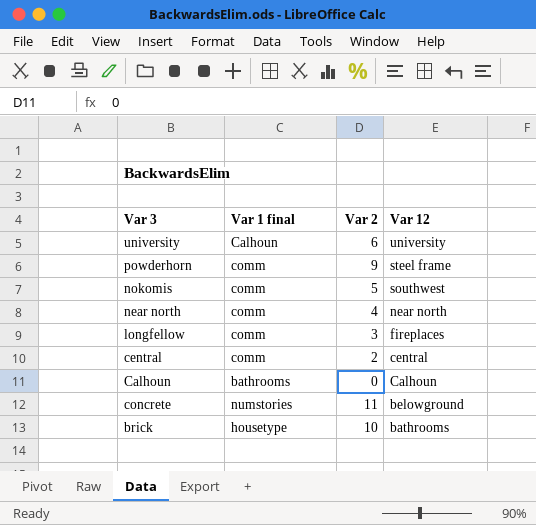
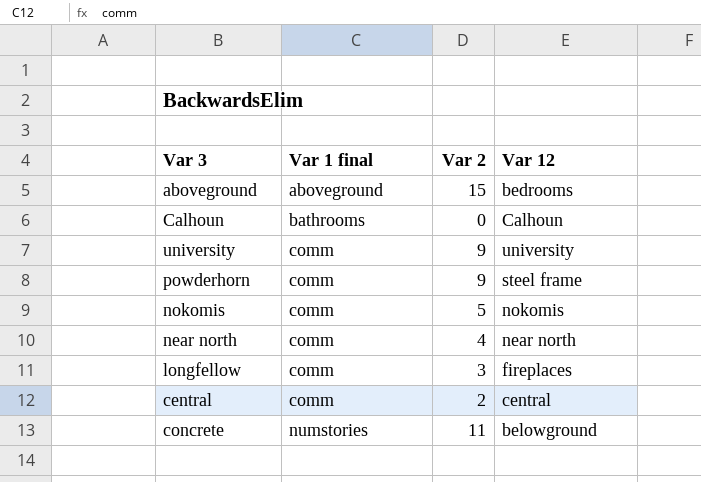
row order: Var 12 descending -> Var 1 final ascending
row brick: housetype | 10 | bathrooms -> none
row aboveground: none -> aboveground | 15 | bedrooms
university | Var 1 final: Calhoun -> comm
university | Var 2: 6 -> 9
nokomis | Var 12: southwest -> nokomis

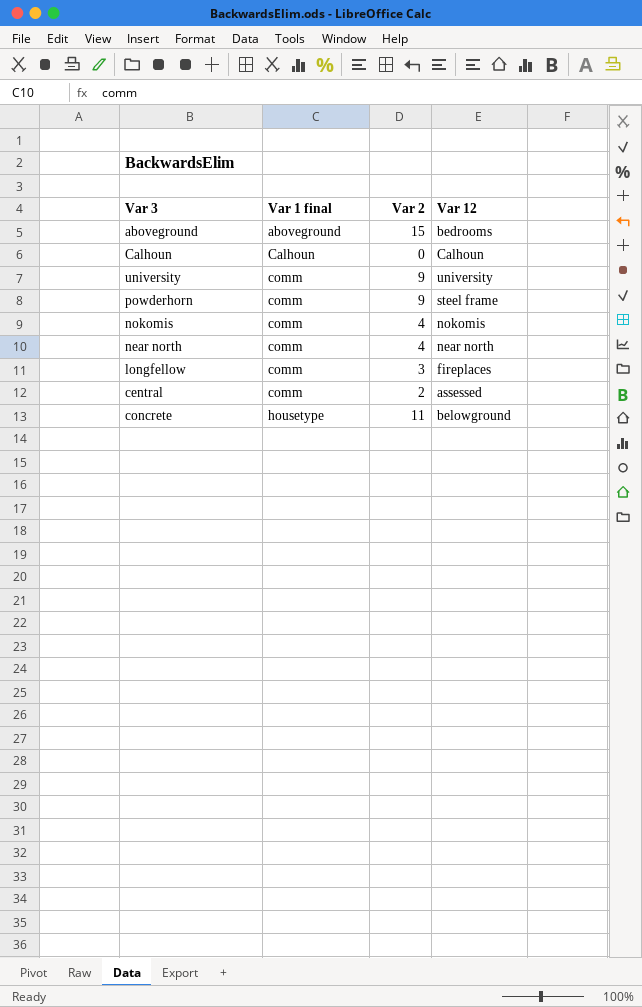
Calhoun | Var 1 final: bathrooms -> Calhoun
nokomis | Var 2: 5 -> 4
central | Var 12: central -> assessed
concrete | Var 1 final: numstories -> housetype

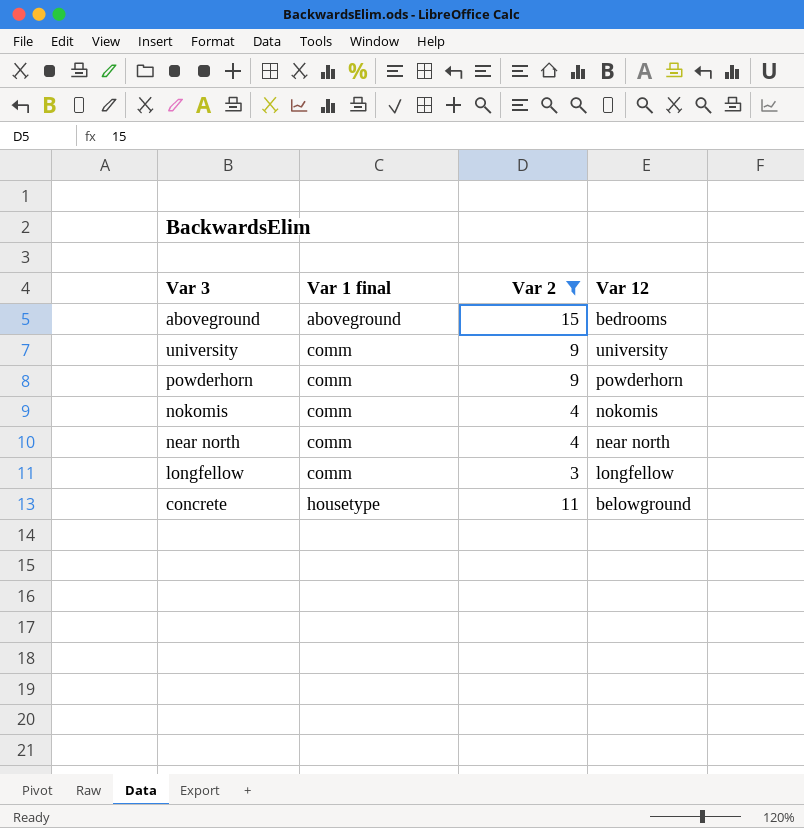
filter: none -> Var 2 >= 3
powderhorn | Var 12: steel frame -> powderhorn
longfellow | Var 12: fireplaces -> longfellow

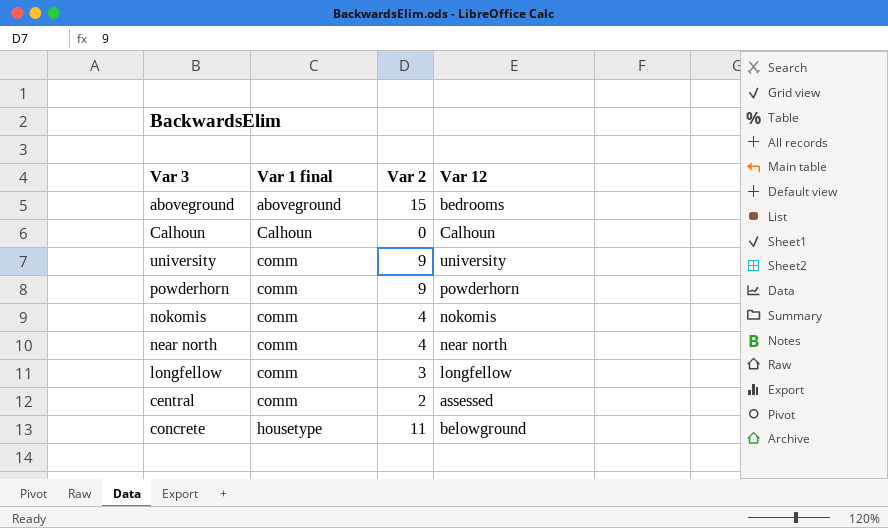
filter: Var 2 >= 3 -> none

